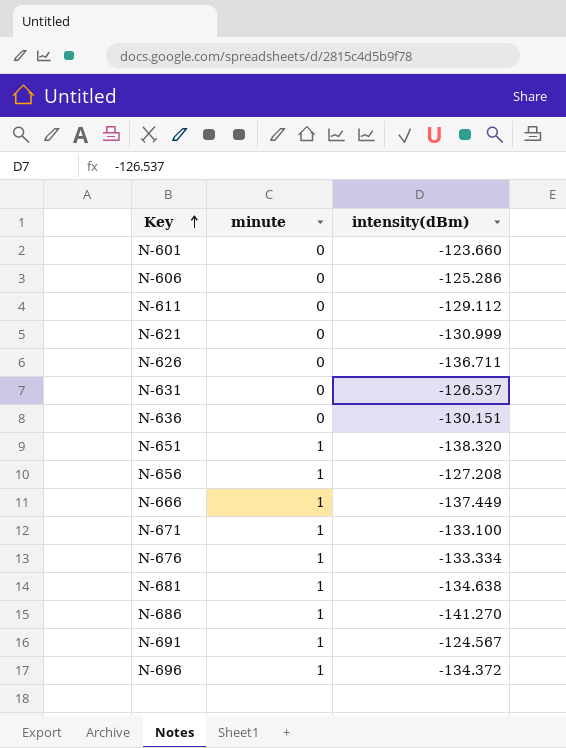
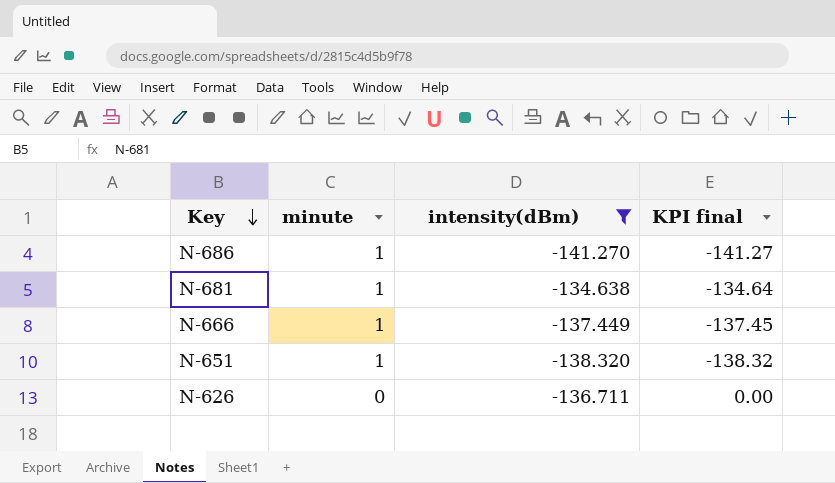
filter: none -> intensity(dBm) <= -134.638
row order: Key ascending -> Key descending
column KPI final | formula: none -> [minute] * [intensity(dBm)]

